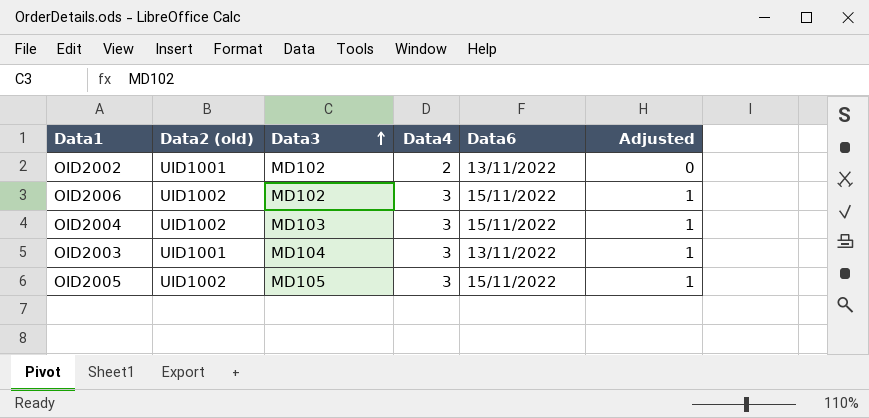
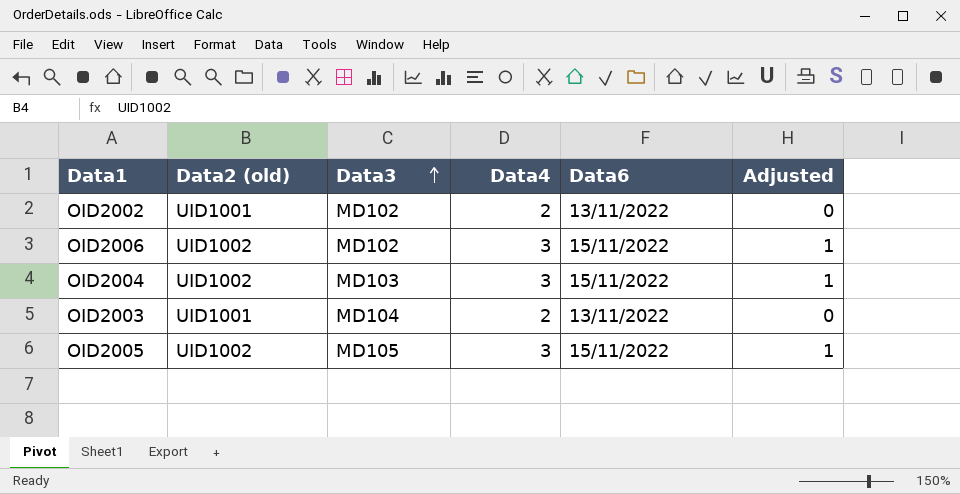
OID2003 | Data4: 3 -> 2
OID2003 | Adjusted: 1 -> 0

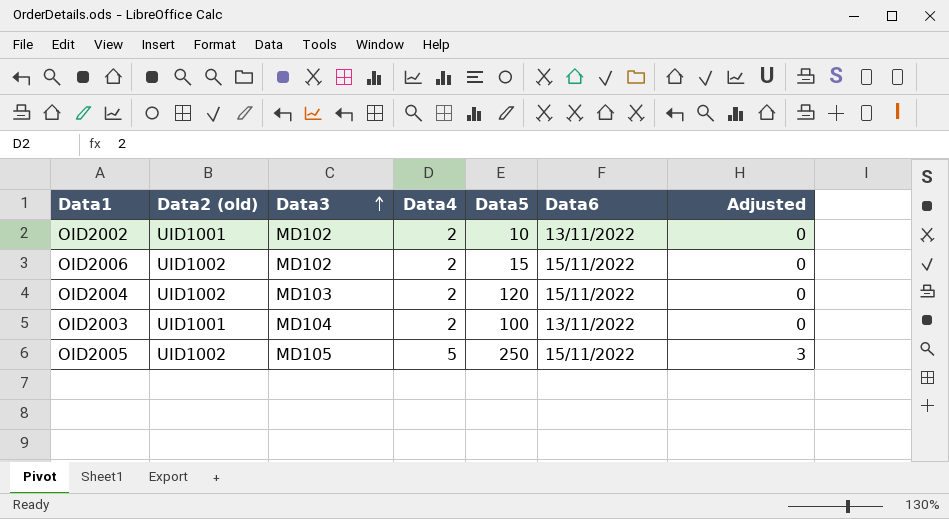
column Data5 | position: none -> 5
OID2006 | Data4: 3 -> 2
OID2006 | Adjusted: 1 -> 0
OID2004 | Data4: 3 -> 2
OID2004 | Adjusted: 1 -> 0
OID2005 | Data4: 3 -> 5
OID2005 | Adjusted: 1 -> 3

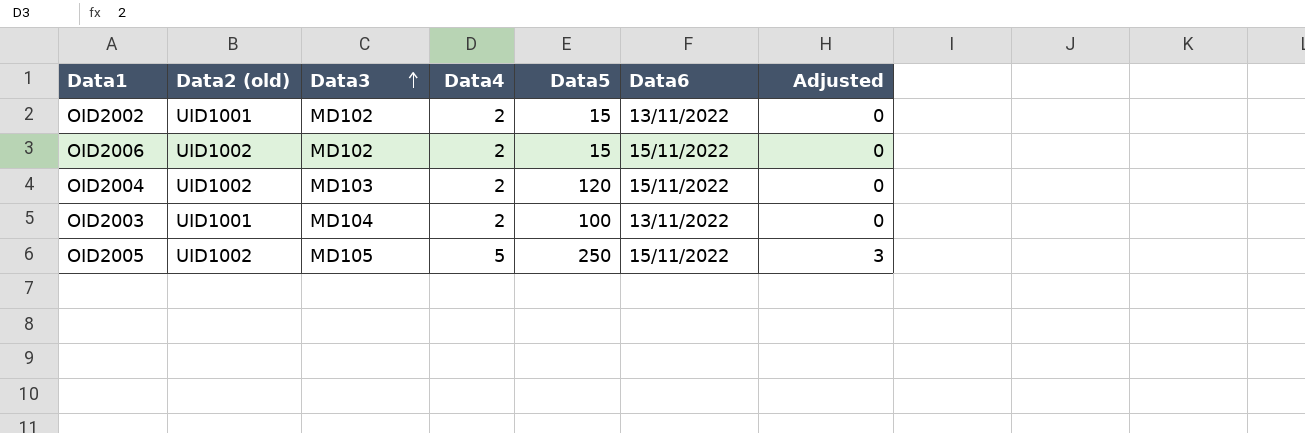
OID2002 | Data5: 10 -> 15

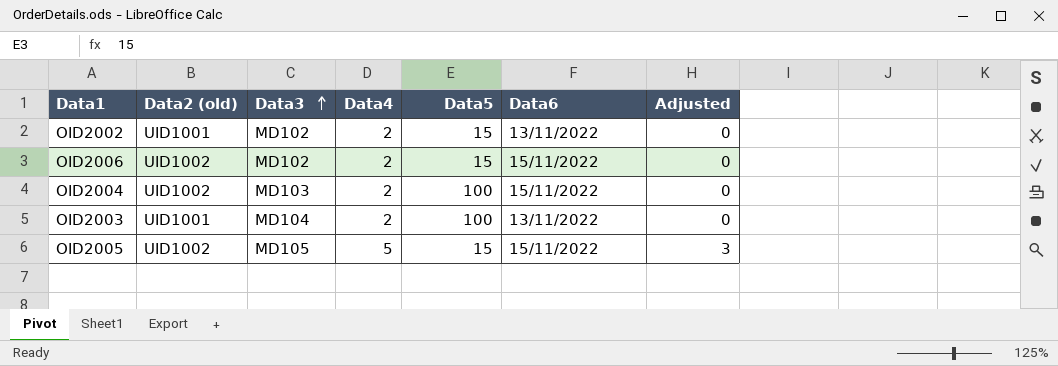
OID2004 | Data5: 120 -> 100
OID2005 | Data5: 250 -> 15

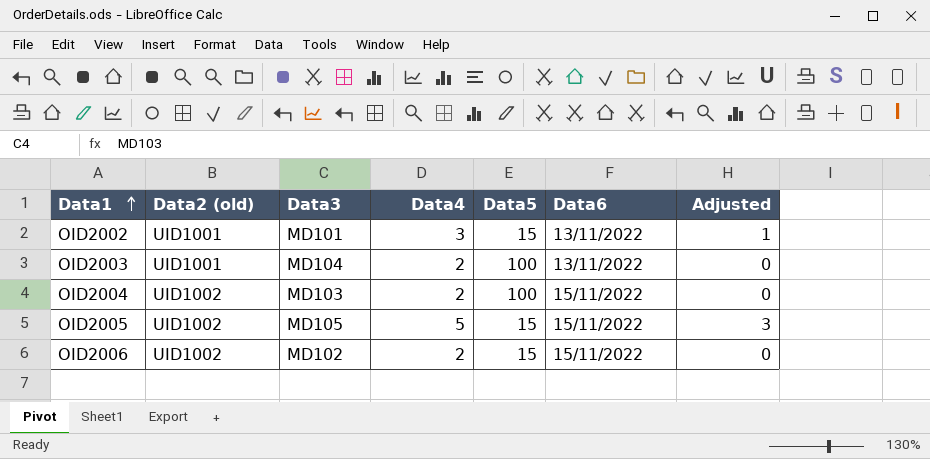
row order: Data3 ascending -> Data1 ascending
OID2002 | Data3: MD102 -> MD101
OID2002 | Data4: 2 -> 3
OID2002 | Adjusted: 0 -> 1

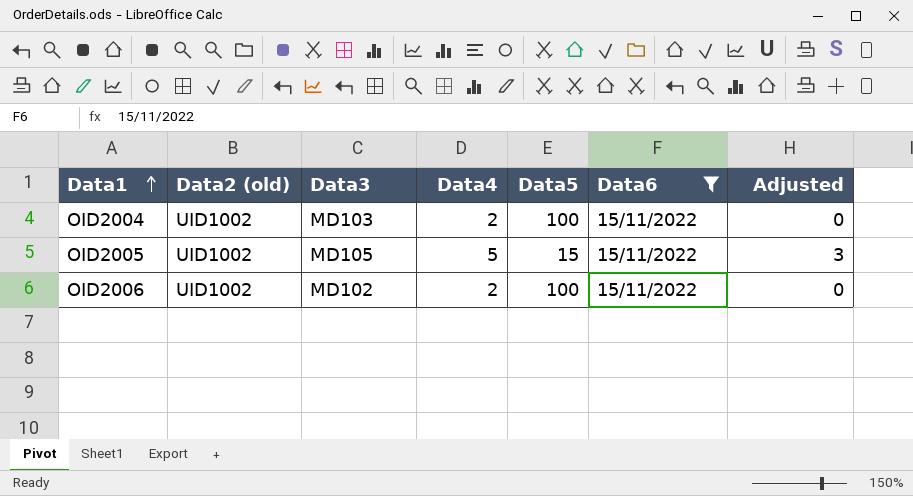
filter: none -> Data6 = 15/11/2022
OID2006 | Data5: 15 -> 100

